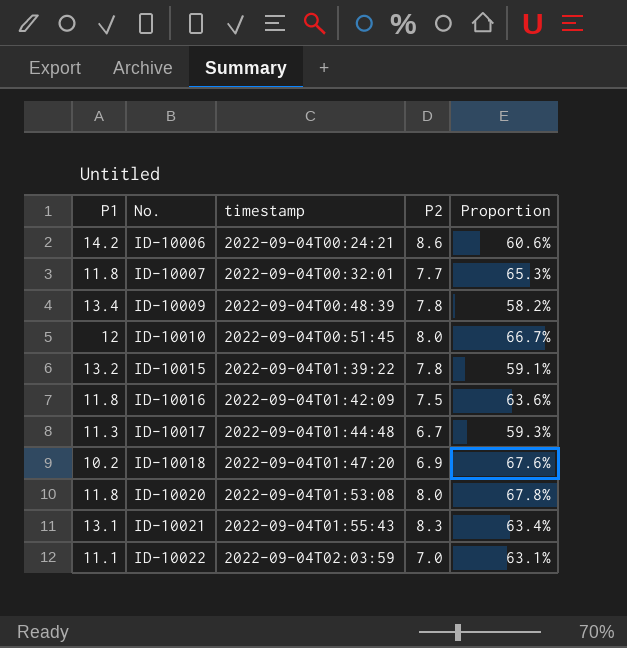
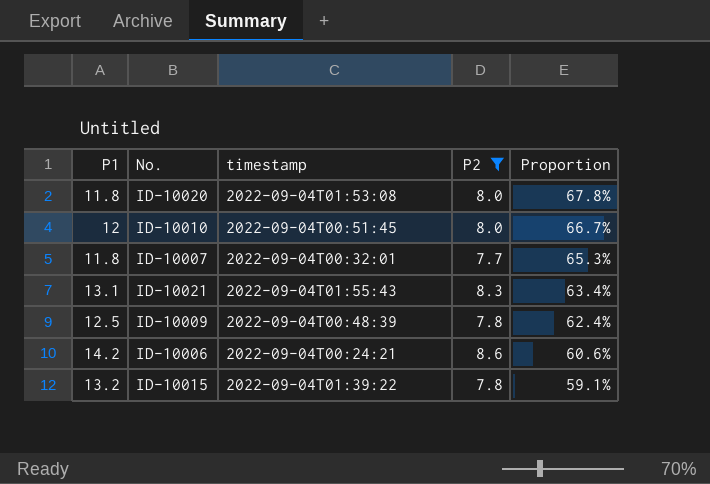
filter: none -> P2 >= 7.7
row order: No. ascending -> Proportion descending
ID-10009 | P1: 13.4 -> 12.5
ID-10009 | Proportion: 58.2% -> 62.4%

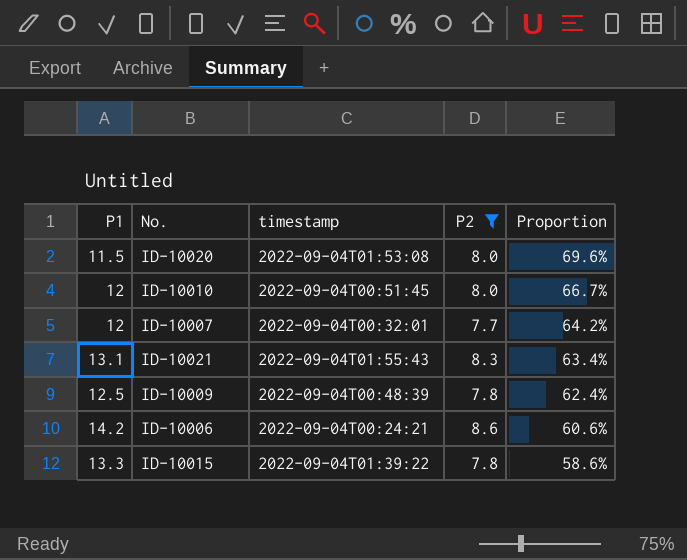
ID-10020 | P1: 11.8 -> 11.5
ID-10020 | Proportion: 67.8% -> 69.6%
ID-10007 | P1: 11.8 -> 12
ID-10007 | Proportion: 65.3% -> 64.2%
ID-10015 | P1: 13.2 -> 13.3
ID-10015 | Proportion: 59.1% -> 58.6%

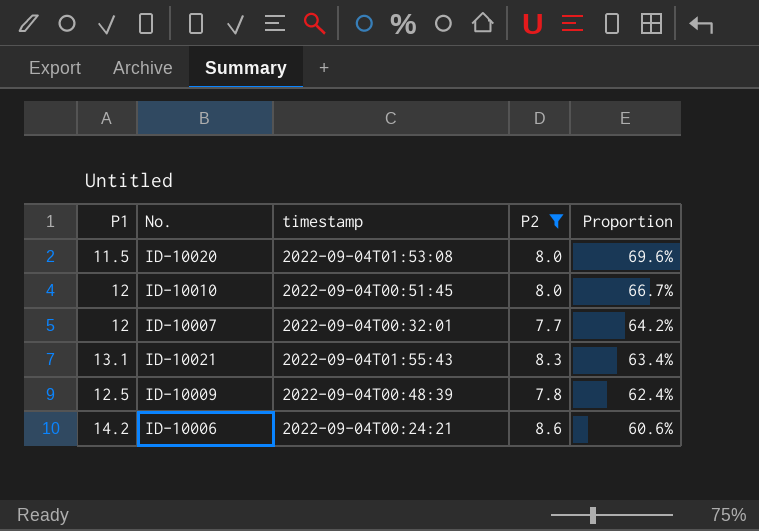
row ID-10015: 13.3 | 2022-09-04T01:39:22 | 7.8 | 58.6% -> none

